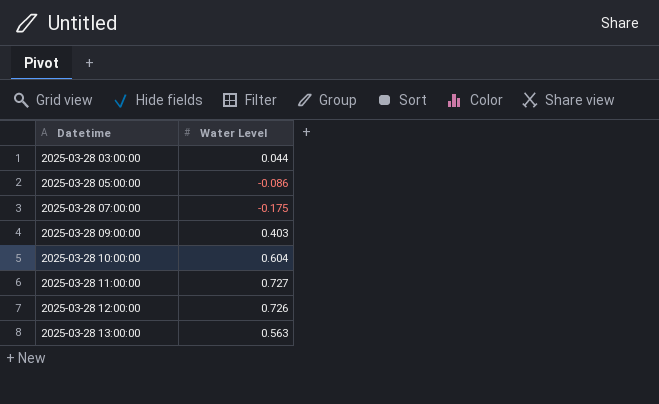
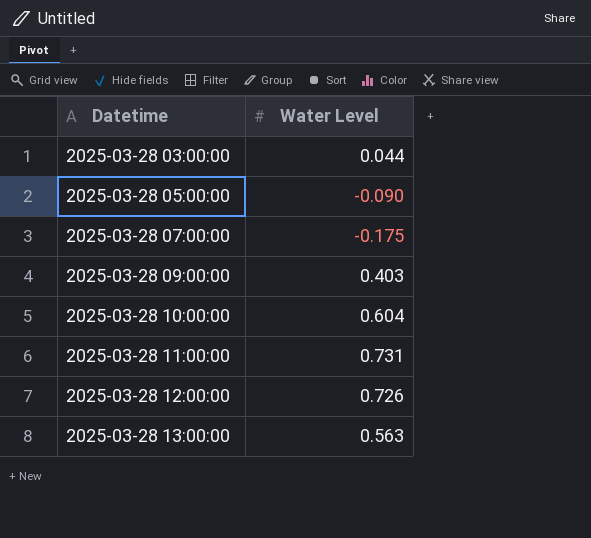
2025-03-28 05:00:00 | Water Level: -0.086 -> -0.090
2025-03-28 11:00:00 | Water Level: 0.727 -> 0.731

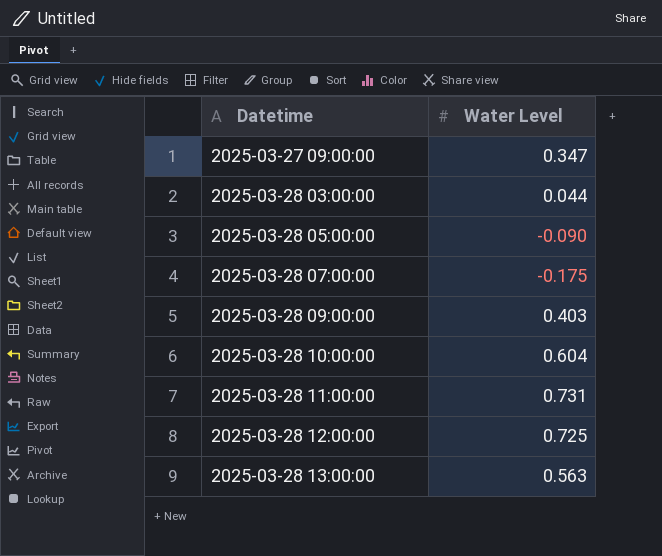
row 2025-03-27 09:00:00: none -> 0.347
2025-03-28 12:00:00 | Water Level: 0.726 -> 0.725

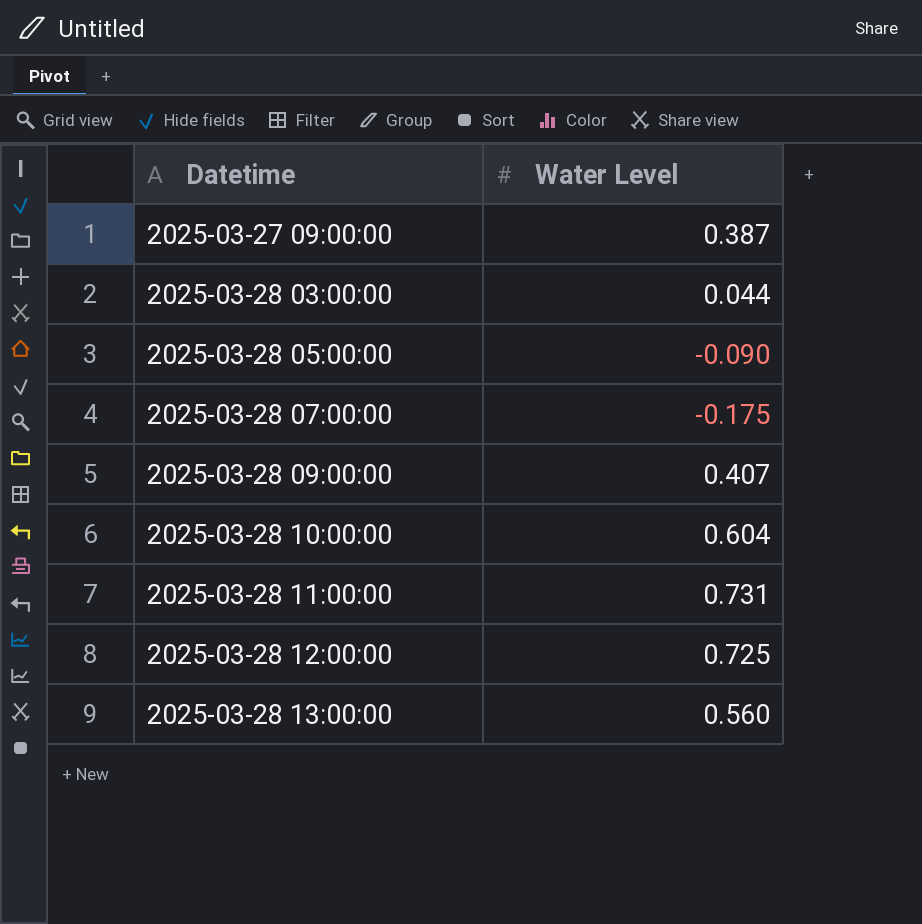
2025-03-27 09:00:00 | Water Level: 0.347 -> 0.387
2025-03-28 09:00:00 | Water Level: 0.403 -> 0.407
2025-03-28 13:00:00 | Water Level: 0.563 -> 0.560

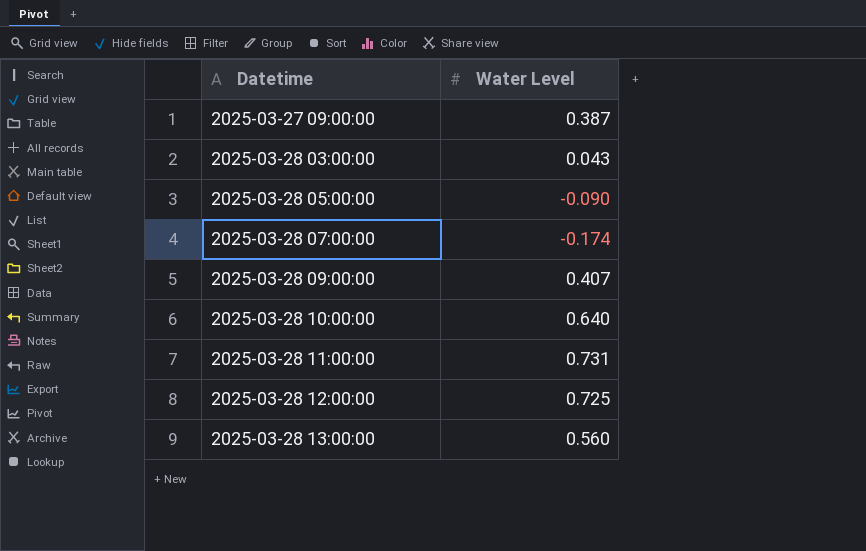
2025-03-28 03:00:00 | Water Level: 0.044 -> 0.043
2025-03-28 07:00:00 | Water Level: -0.175 -> -0.174
2025-03-28 10:00:00 | Water Level: 0.604 -> 0.640

